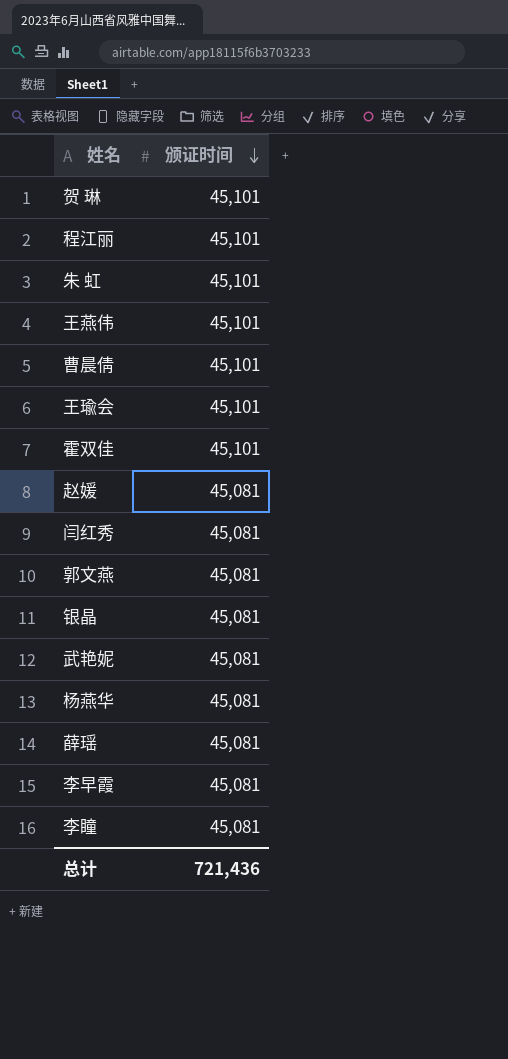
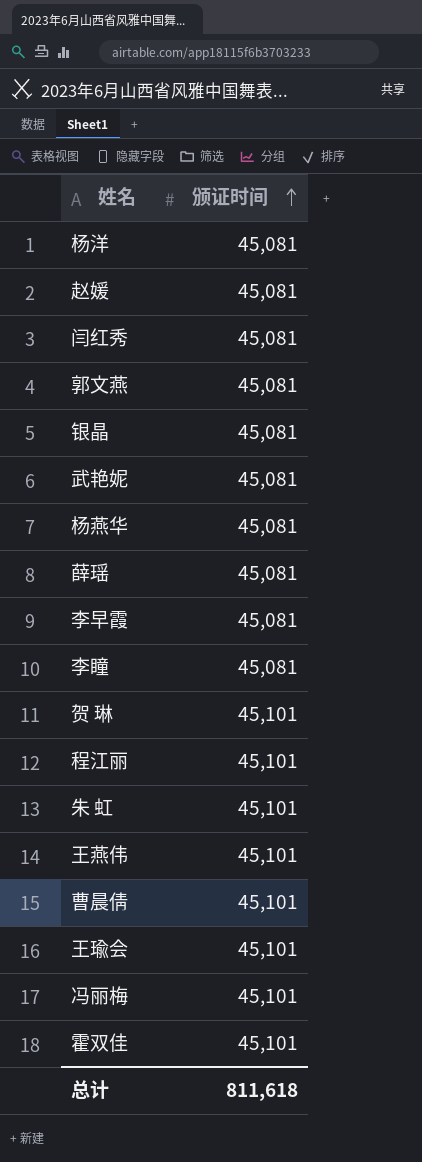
row order: 颁证时间 descending -> 颁证时间 ascending
row 杨洋: none -> 45,081
row 冯丽梅: none -> 45,101
总计 | 颁证时间: 721,436 -> 811,618

